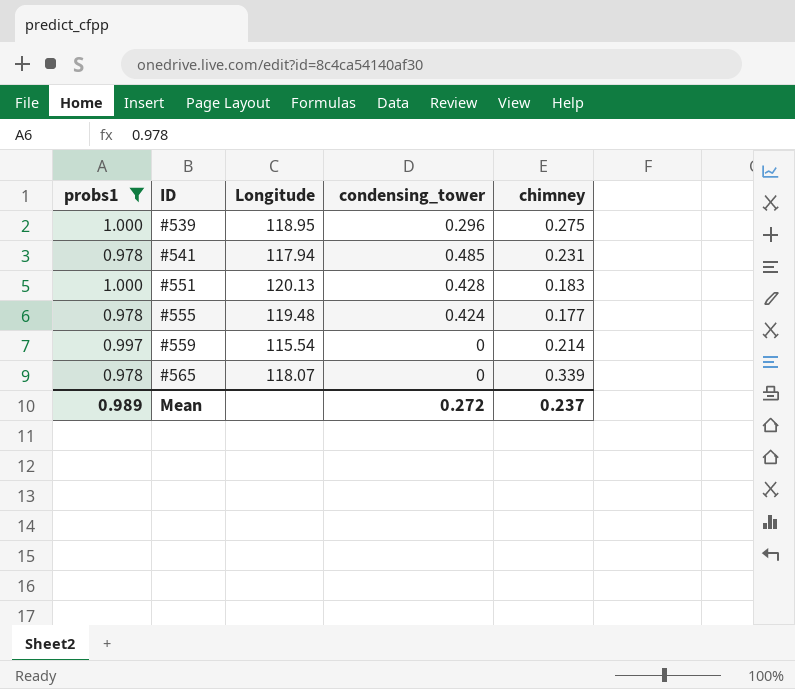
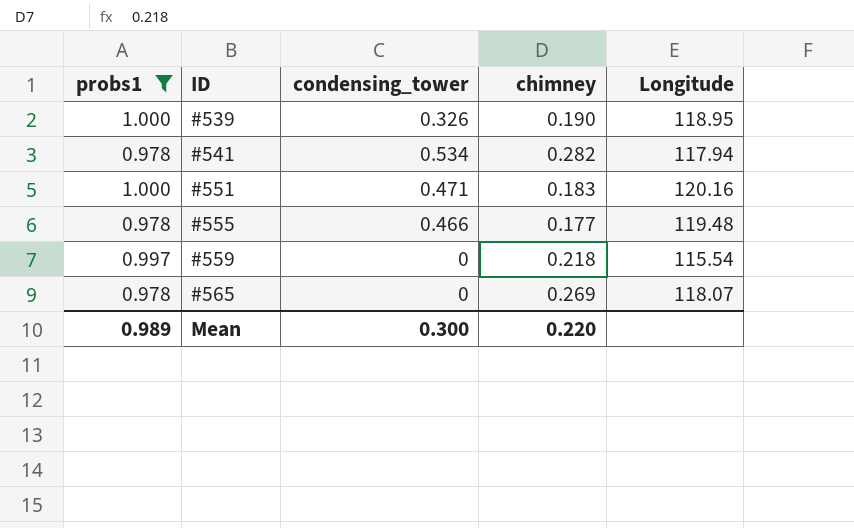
column Longitude | position: 3 -> 5
#539 | condensing_tower: 0.296 -> 0.326
#539 | chimney: 0.275 -> 0.190
#541 | condensing_tower: 0.485 -> 0.534
#541 | chimney: 0.231 -> 0.282
#551 | condensing_tower: 0.428 -> 0.471
#551 | Longitude: 120.13 -> 120.16
#555 | condensing_tower: 0.424 -> 0.466
#559 | chimney: 0.214 -> 0.218
#565 | chimney: 0.339 -> 0.269
Mean | condensing_tower: 0.272 -> 0.300
Mean | chimney: 0.237 -> 0.220

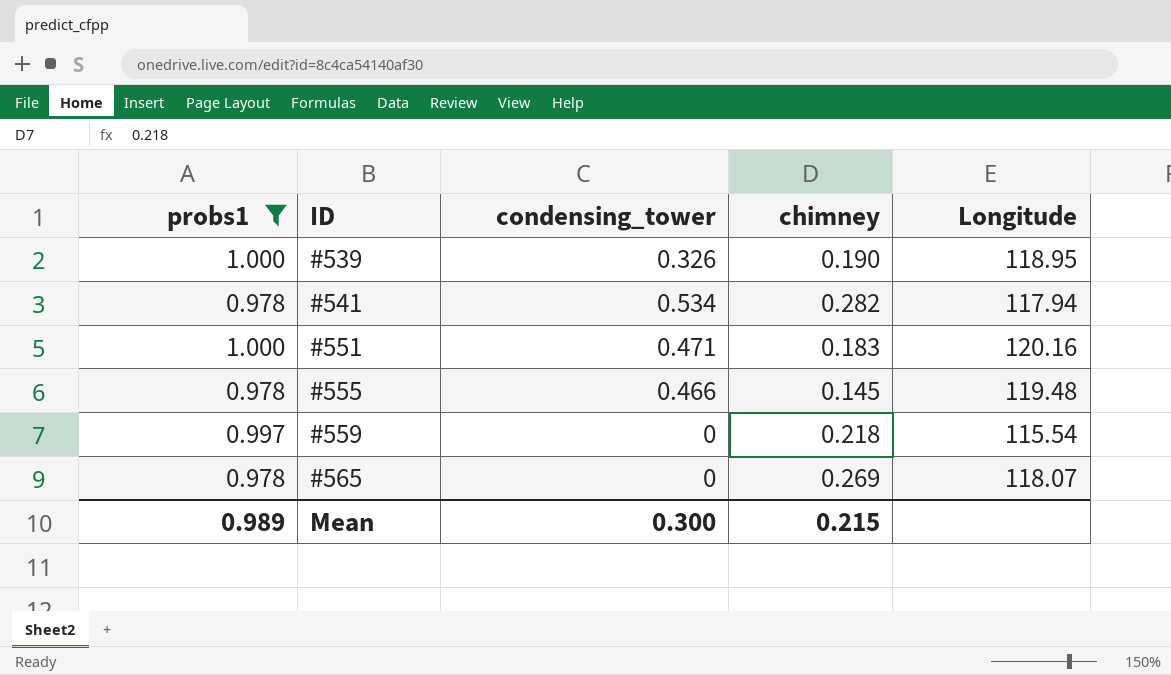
#555 | chimney: 0.177 -> 0.145
Mean | chimney: 0.220 -> 0.215

